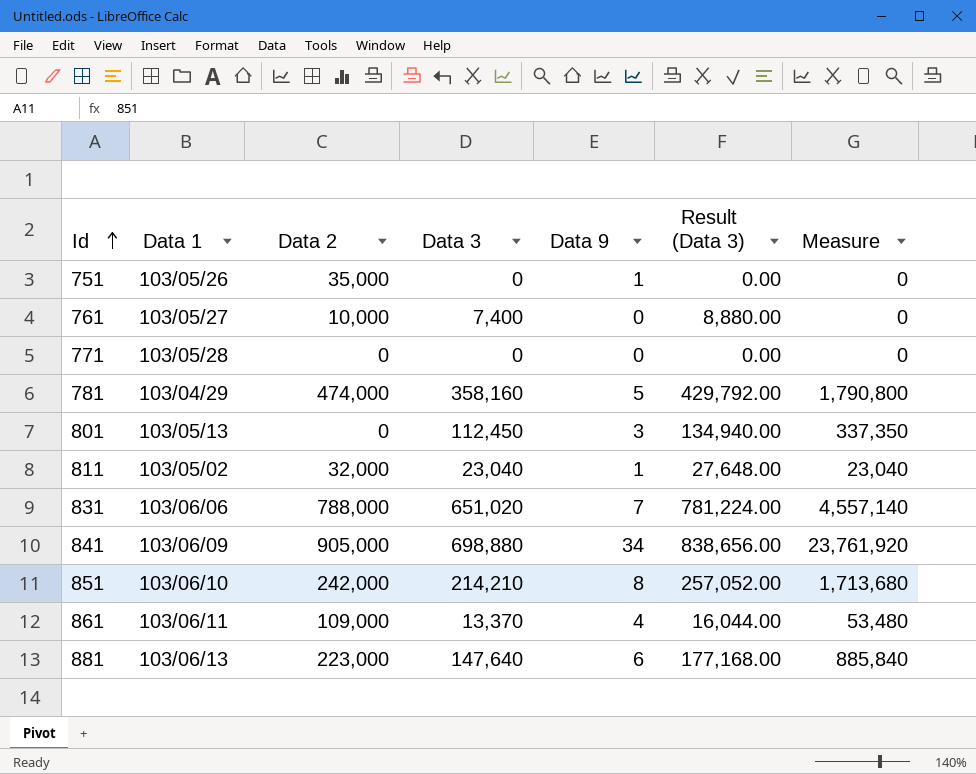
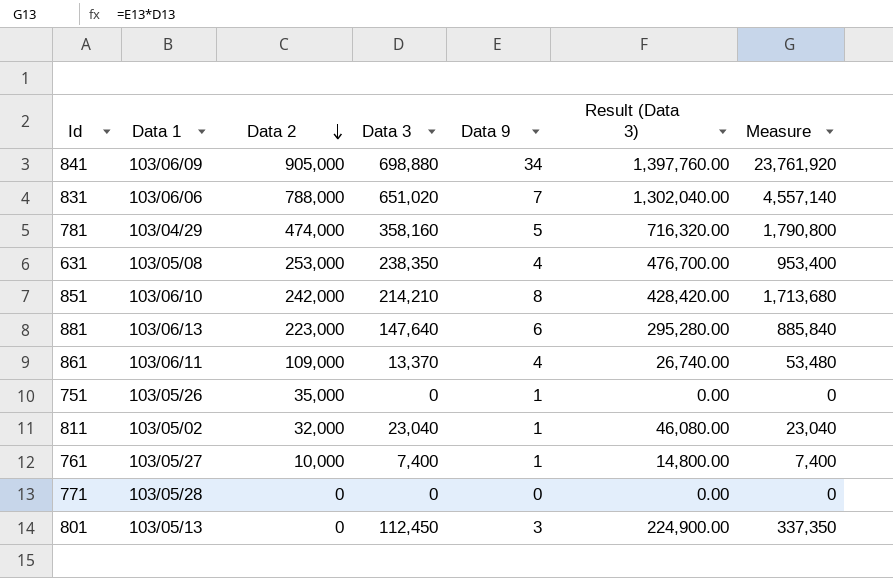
row order: Id ascending -> Data 2 descending
column Result (Data 3) | formula: [Data 3] * 1.2 -> [Data 3] * 2
row 631: none -> 103/05/08 | 253,000 | 238,350 | 4 | 476,700.00 | 953,400
761 | Data 9: 0 -> 1
761 | Measure: 0 -> 7,400

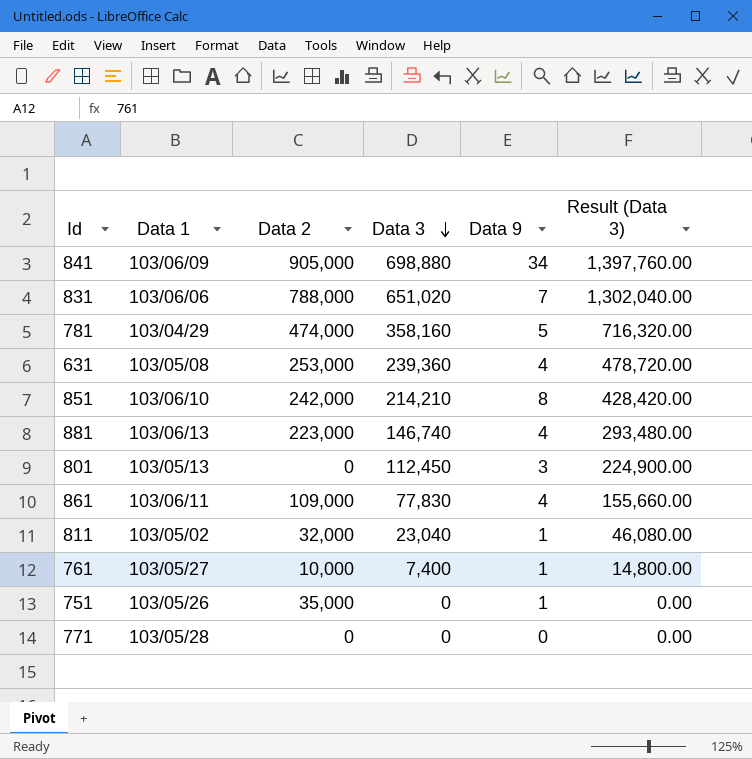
row order: Data 2 descending -> Data 3 descending
column Measure | formula: [Data 3] * [Data 9] -> none
631 | Data 3: 238,350 -> 239,360
631 | Result (Data 3): 476,700.00 -> 478,720.00
881 | Data 3: 147,640 -> 146,740
881 | Data 9: 6 -> 4
881 | Result (Data 3): 295,280.00 -> 293,480.00
861 | Data 3: 13,370 -> 77,830
861 | Result (Data 3): 26,740.00 -> 155,660.00

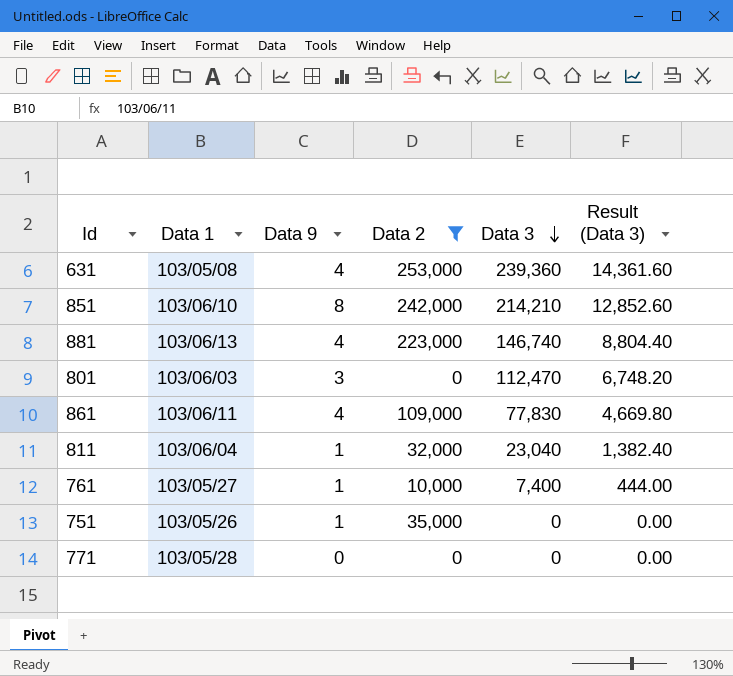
filter: none -> Data 2 <= 253,000
column Data 9 | position: 5 -> 3
column Result (Data 3) | formula: [Data 3] * 2 -> [Data 3] * 0.06
801 | Data 1: 103/05/13 -> 103/06/03
801 | Data 3: 112,450 -> 112,470
811 | Data 1: 103/05/02 -> 103/06/04

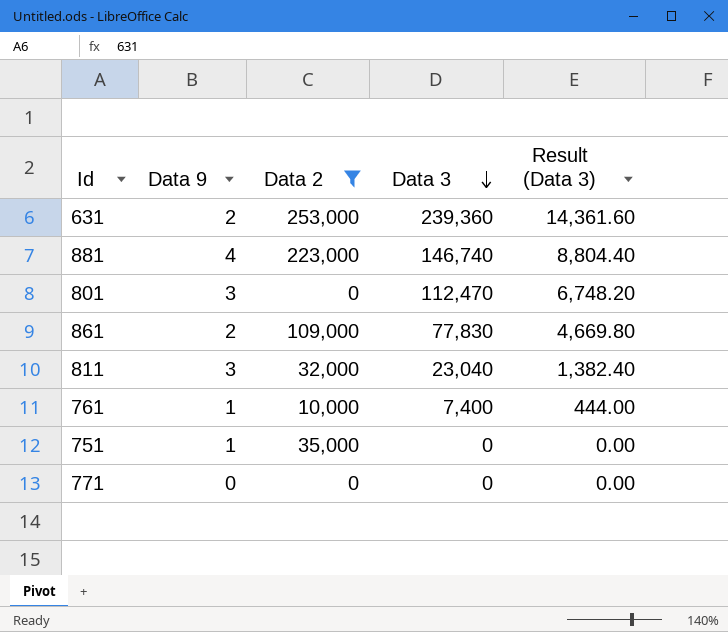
column Data 1 | position: 2 -> none
row 851: 103/06/10 | 8 | 242,000 | 214,210 | 12,852.60 -> none
631 | Data 9: 4 -> 2
861 | Data 9: 4 -> 2
811 | Data 9: 1 -> 3

